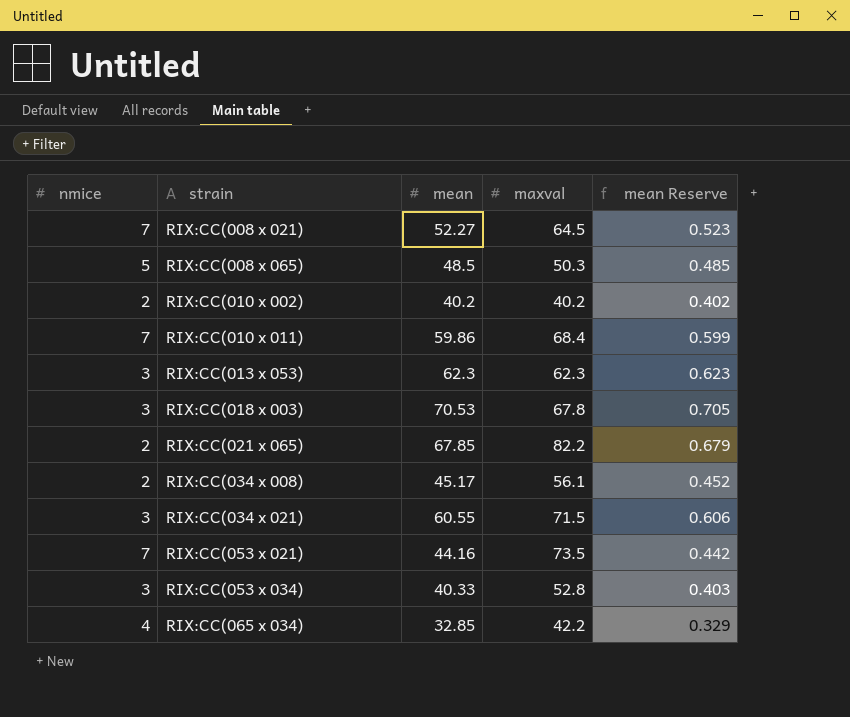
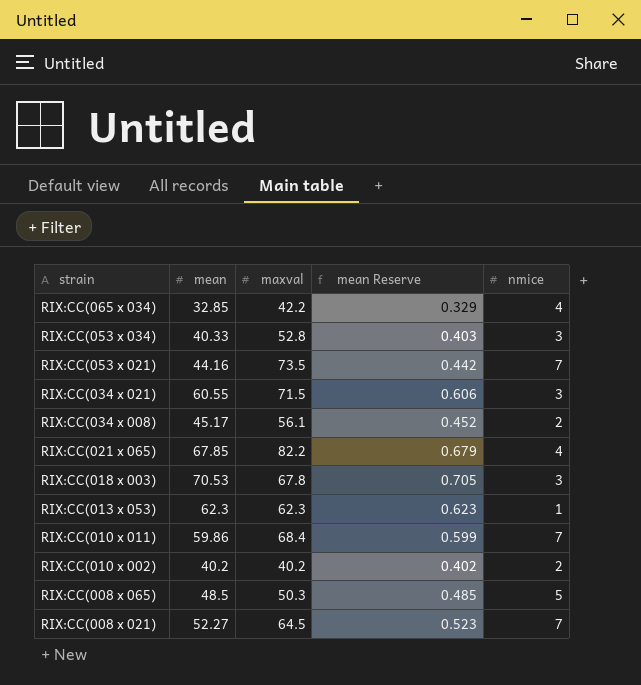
row order: strain ascending -> strain descending
column nmice | position: 1 -> 5
RIX:CC(021 x 065) | nmice: 2 -> 4
RIX:CC(013 x 053) | nmice: 3 -> 1

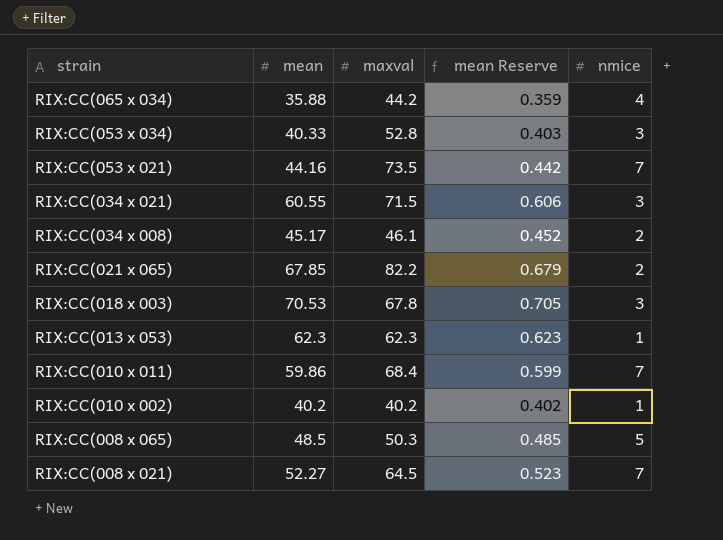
RIX:CC(065 x 034) | mean: 32.85 -> 35.88
RIX:CC(065 x 034) | maxval: 42.2 -> 44.2
RIX:CC(065 x 034) | mean Reserve: 0.329 -> 0.359
RIX:CC(034 x 008) | maxval: 56.1 -> 46.1
RIX:CC(021 x 065) | nmice: 4 -> 2
RIX:CC(010 x 002) | nmice: 2 -> 1

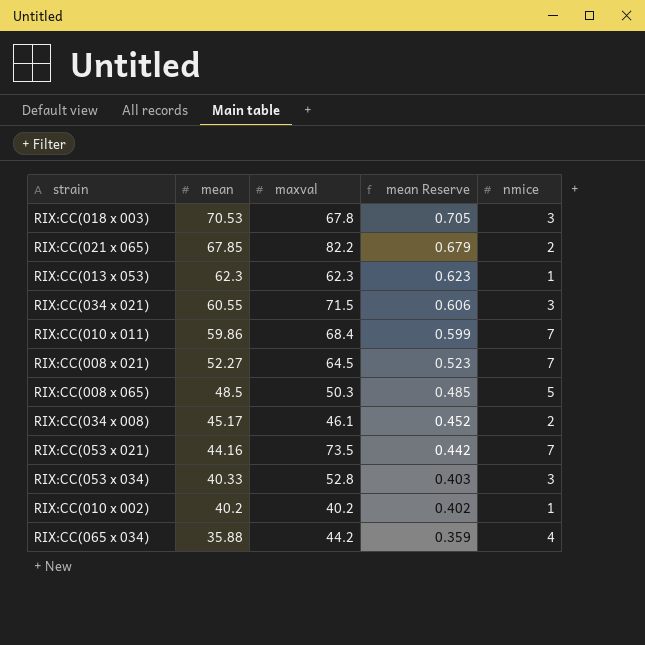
row order: strain descending -> mean descending

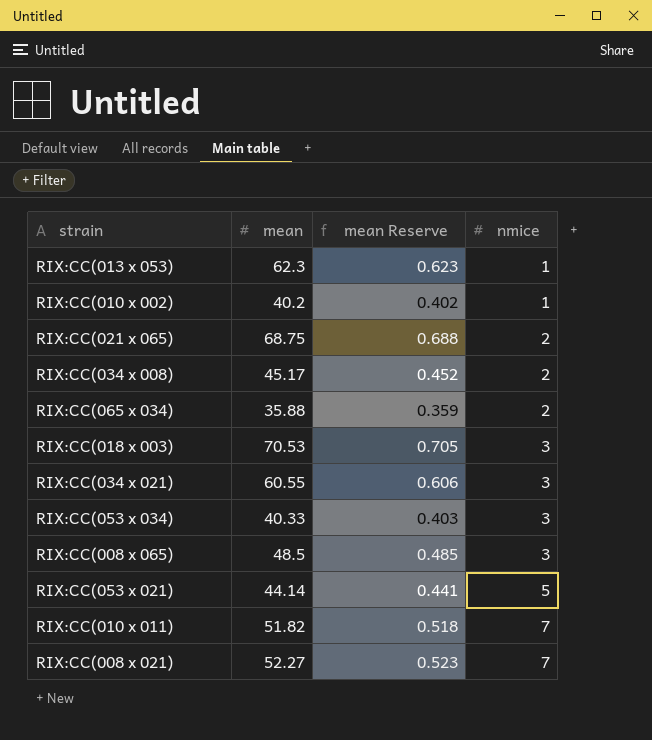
row order: mean descending -> nmice ascending
column maxval | position: 3 -> none
RIX:CC(021 x 065) | mean: 67.85 -> 68.75
RIX:CC(021 x 065) | mean Reserve: 0.679 -> 0.688
RIX:CC(065 x 034) | nmice: 4 -> 2
RIX:CC(008 x 065) | nmice: 5 -> 3
RIX:CC(053 x 021) | mean: 44.16 -> 44.14
RIX:CC(053 x 021) | mean Reserve: 0.442 -> 0.441
RIX:CC(053 x 021) | nmice: 7 -> 5
RIX:CC(010 x 011) | mean: 59.86 -> 51.82
RIX:CC(010 x 011) | mean Reserve: 0.599 -> 0.518

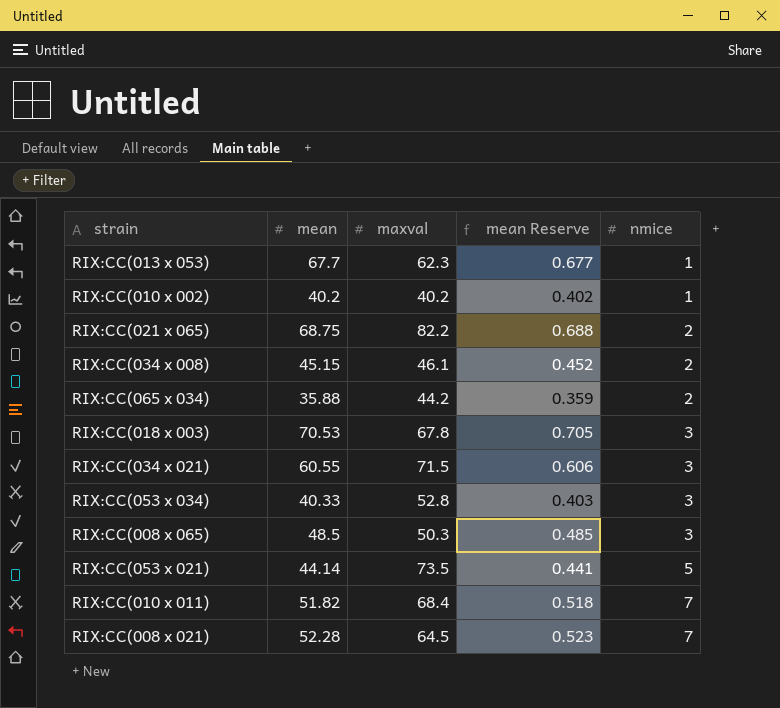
column maxval | position: none -> 3
RIX:CC(013 x 053) | mean: 62.3 -> 67.7
RIX:CC(013 x 053) | mean Reserve: 0.623 -> 0.677
RIX:CC(034 x 008) | mean: 45.17 -> 45.15
RIX:CC(008 x 021) | mean: 52.27 -> 52.28

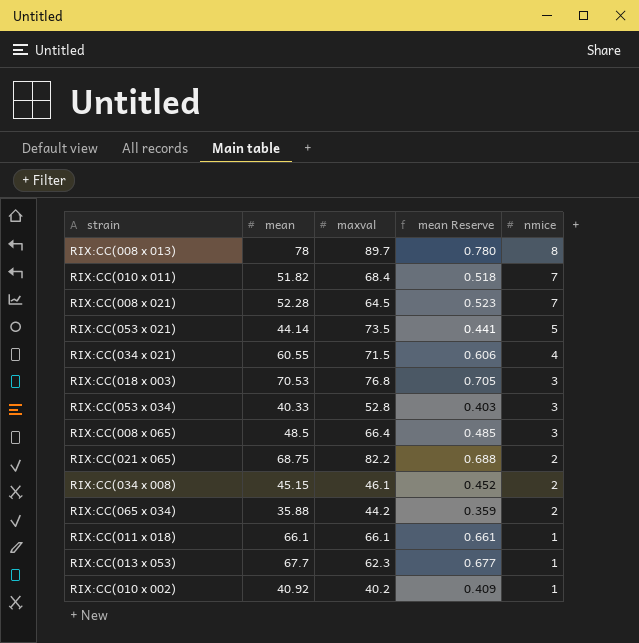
row order: nmice ascending -> nmice descending
row RIX:CC(008 x 013): none -> 78 | 89.7 | 0.780 | 8
RIX:CC(034 x 021) | nmice: 3 -> 4
RIX:CC(018 x 003) | maxval: 67.8 -> 76.8
RIX:CC(008 x 065) | maxval: 50.3 -> 66.4
row RIX:CC(011 x 018): none -> 66.1 | 66.1 | 0.661 | 1
RIX:CC(010 x 002) | mean: 40.2 -> 40.92
RIX:CC(010 x 002) | mean Reserve: 0.402 -> 0.409

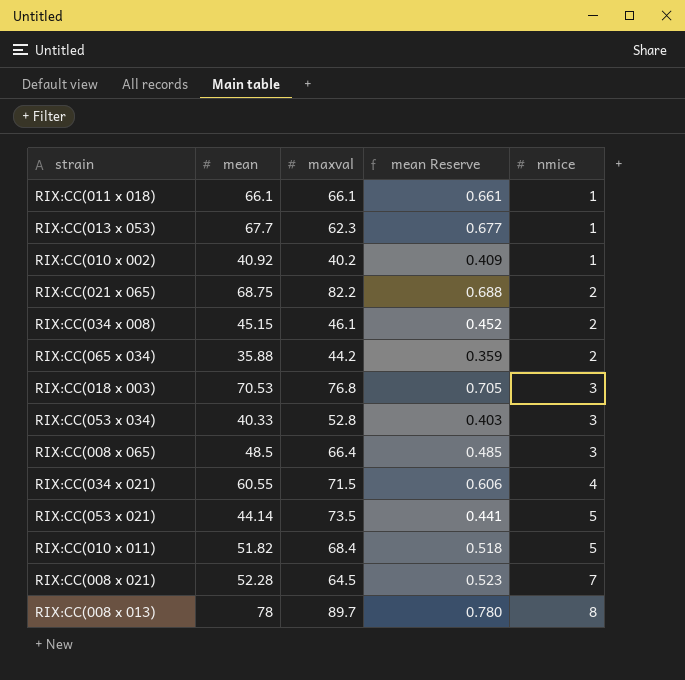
row order: nmice descending -> nmice ascending
RIX:CC(010 x 011) | nmice: 7 -> 5

